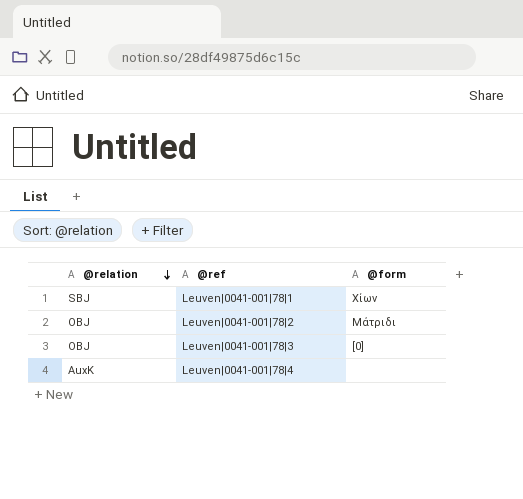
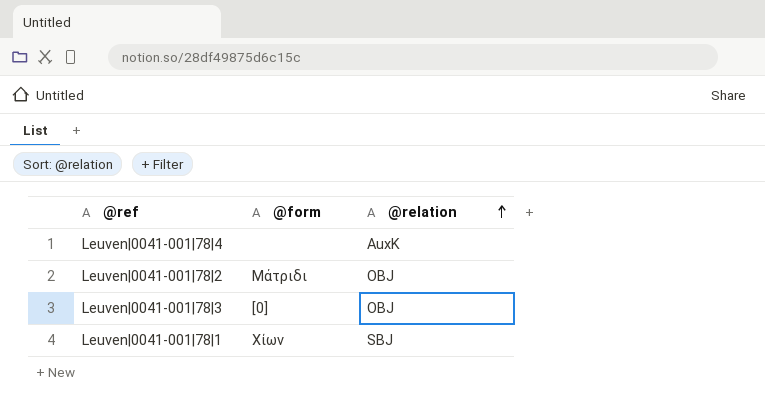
row order: @relation descending -> @relation ascending
column @relation | position: 1 -> 3

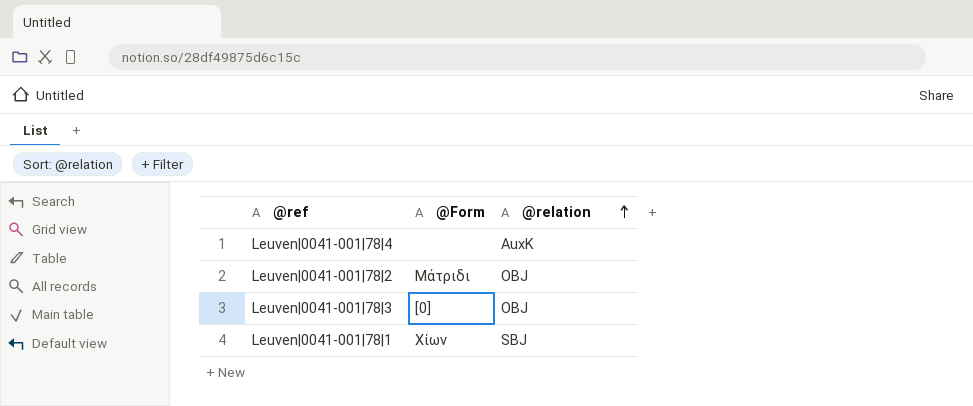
column name: @form -> @Form

